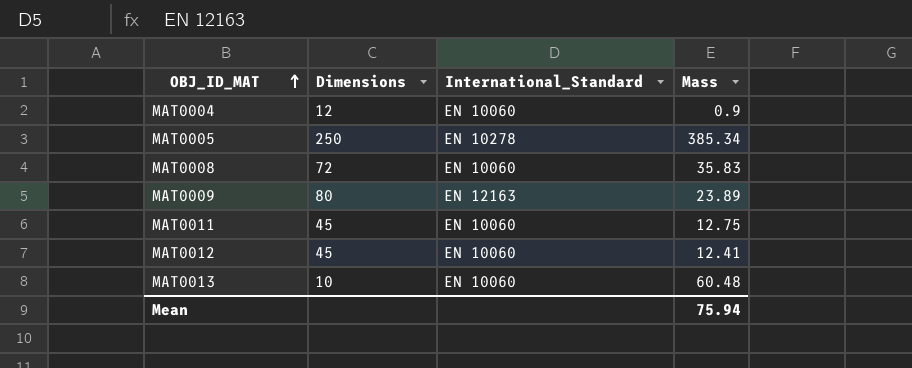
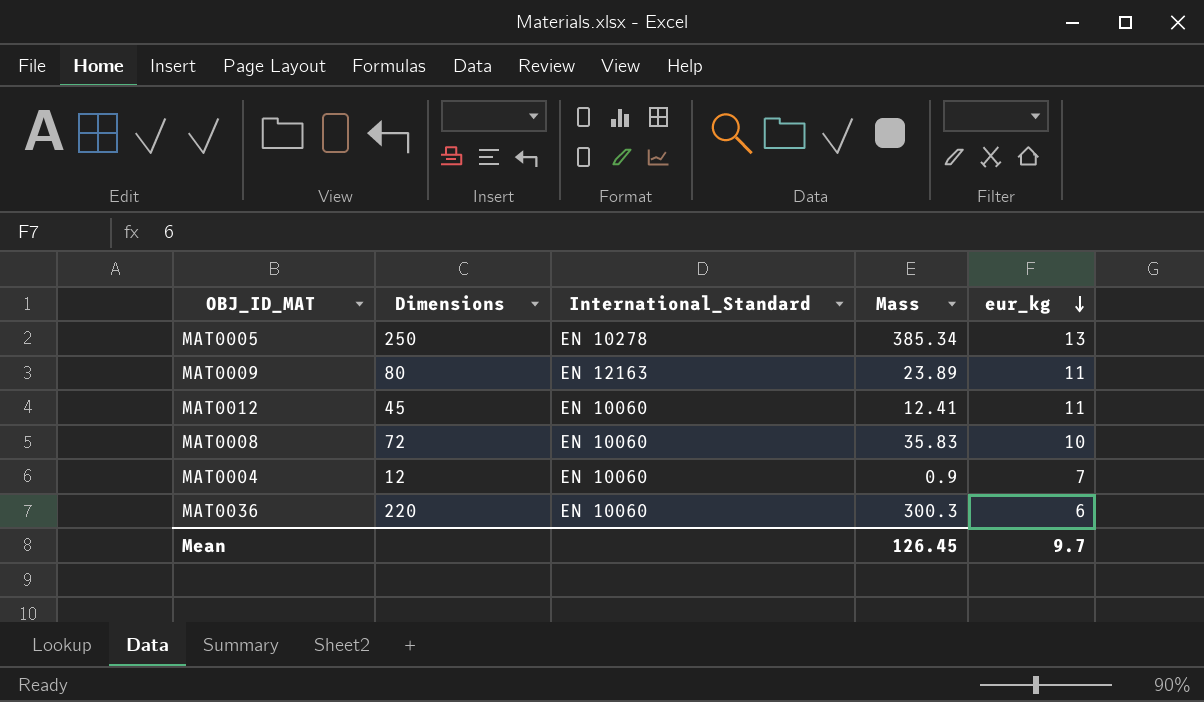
row order: OBJ_ID_MAT ascending -> eur_kg descending
column eur_kg | position: none -> 5
row MAT0011: 45 | EN 10060 | 12.75 -> none
row MAT0013: 10 | EN 10060 | 60.48 -> none
row MAT0036: none -> 220 | EN 10060 | 300.3 | 6
Mean | Mass: 75.94 -> 126.45

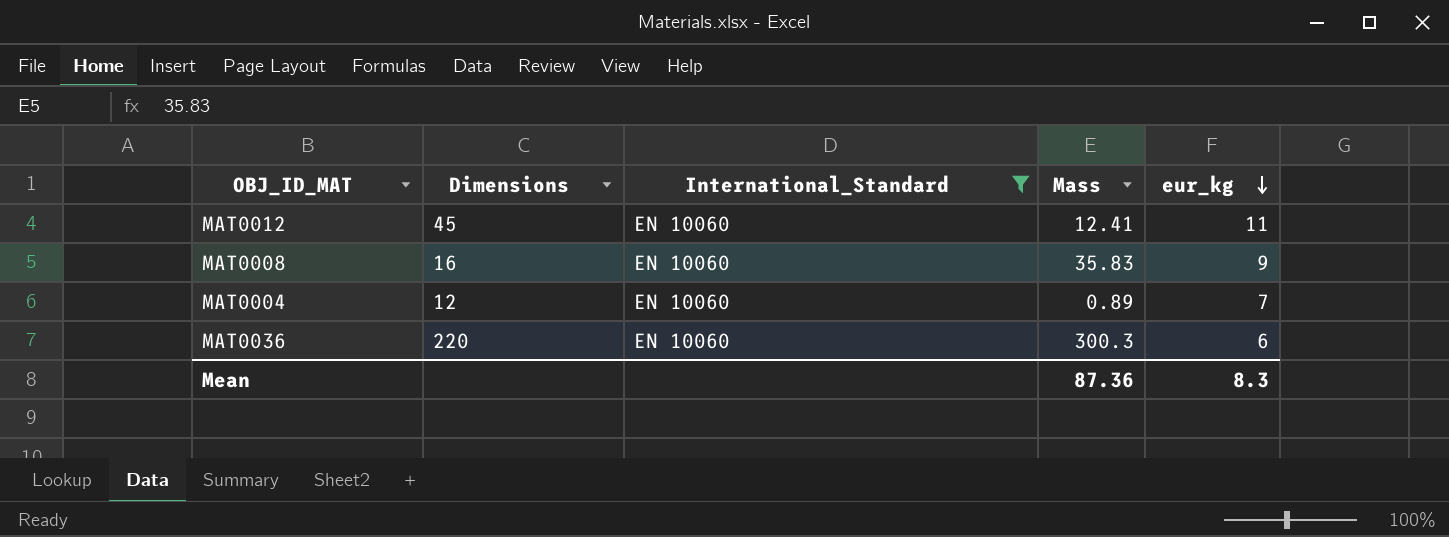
filter: none -> International_Standard = EN 10060
MAT0008 | Dimensions: 72 -> 16
MAT0008 | eur_kg: 10 -> 9
MAT0004 | Mass: 0.9 -> 0.89
Mean | Mass: 126.45 -> 87.36
Mean | eur_kg: 9.7 -> 8.3

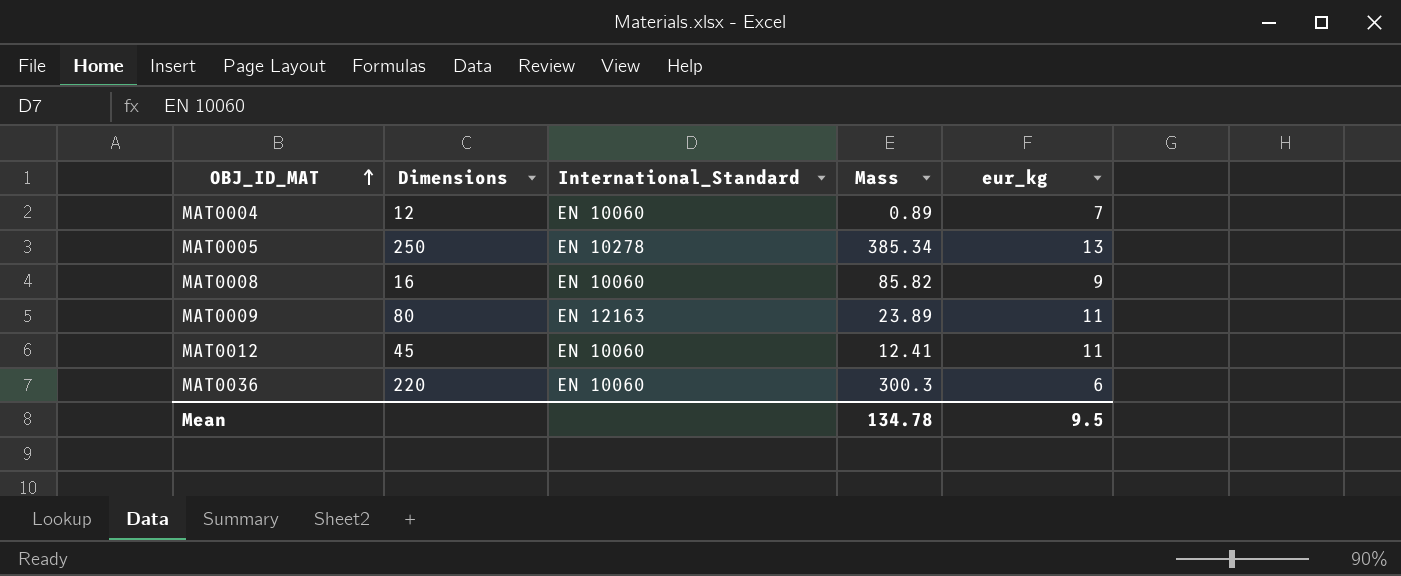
filter: International_Standard = EN 10060 -> none
row order: eur_kg descending -> OBJ_ID_MAT ascending
MAT0008 | Mass: 35.83 -> 85.82
Mean | Mass: 87.36 -> 134.78
Mean | eur_kg: 8.3 -> 9.5

